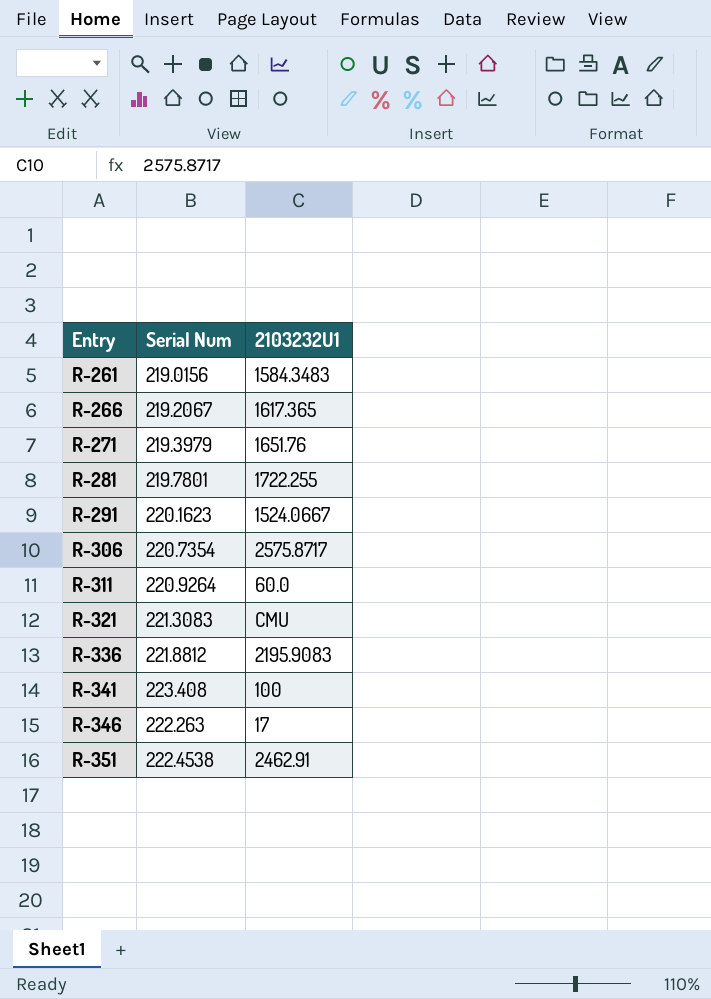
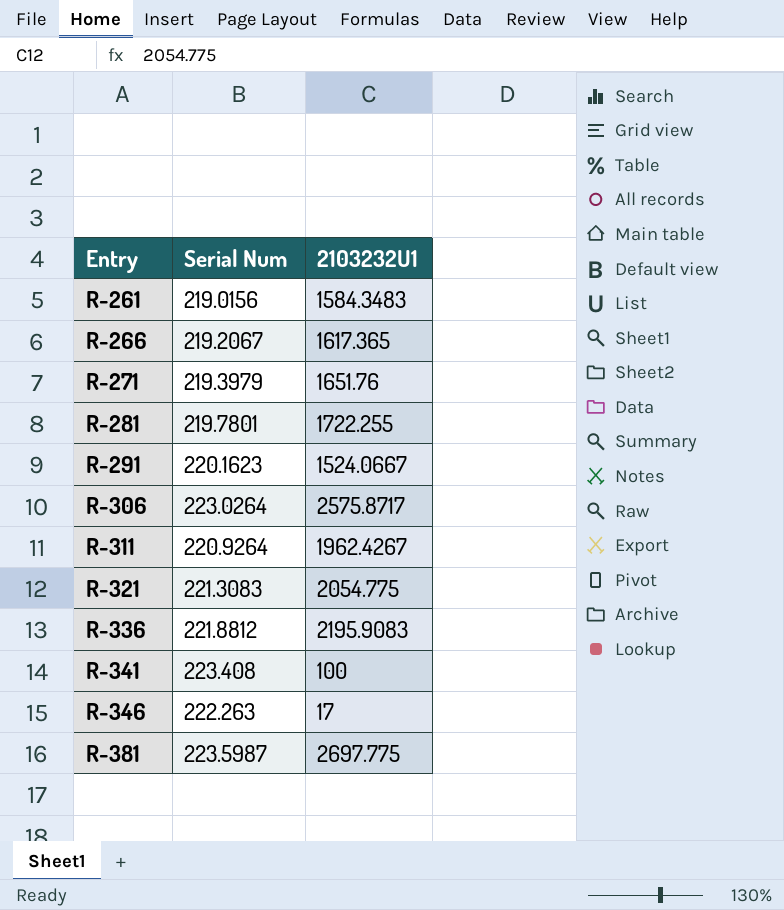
row R-351: 222.4538 | 2462.91 -> none
R-306 | Serial Num: 220.7354 -> 223.0264
R-311 | 2103232U1: 60.0 -> 1962.4267
R-321 | 2103232U1: CMU -> 2054.775
row R-381: none -> 223.5987 | 2697.775

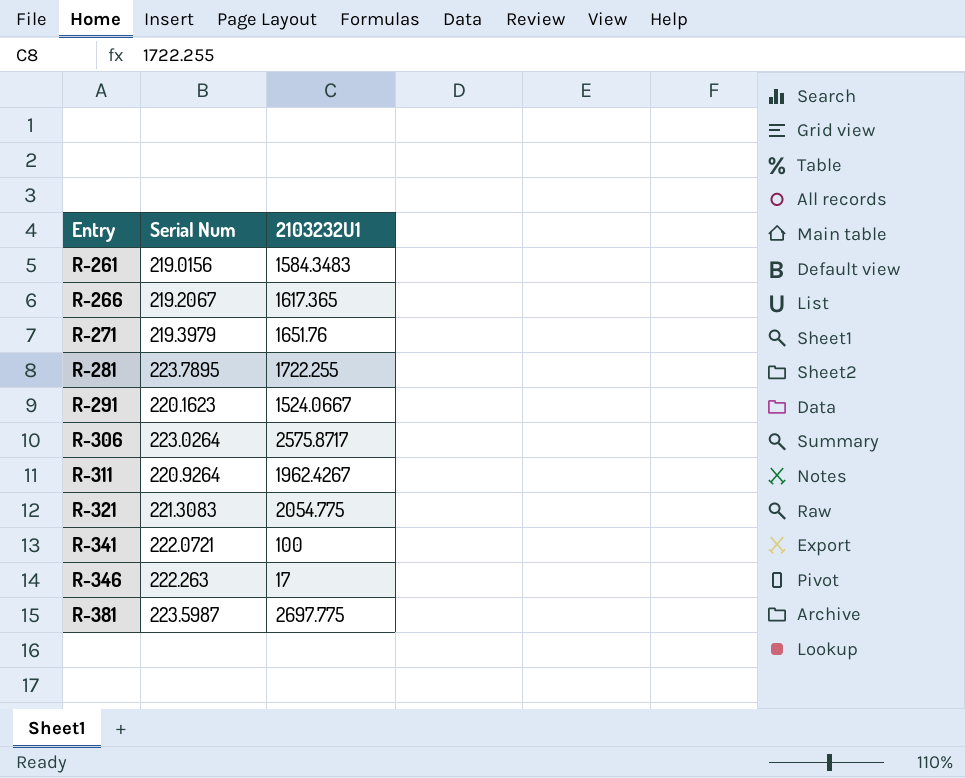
row R-336: 221.8812 | 2195.9083 -> none
R-281 | Serial Num: 219.7801 -> 223.7895
R-341 | Serial Num: 223.408 -> 222.0721

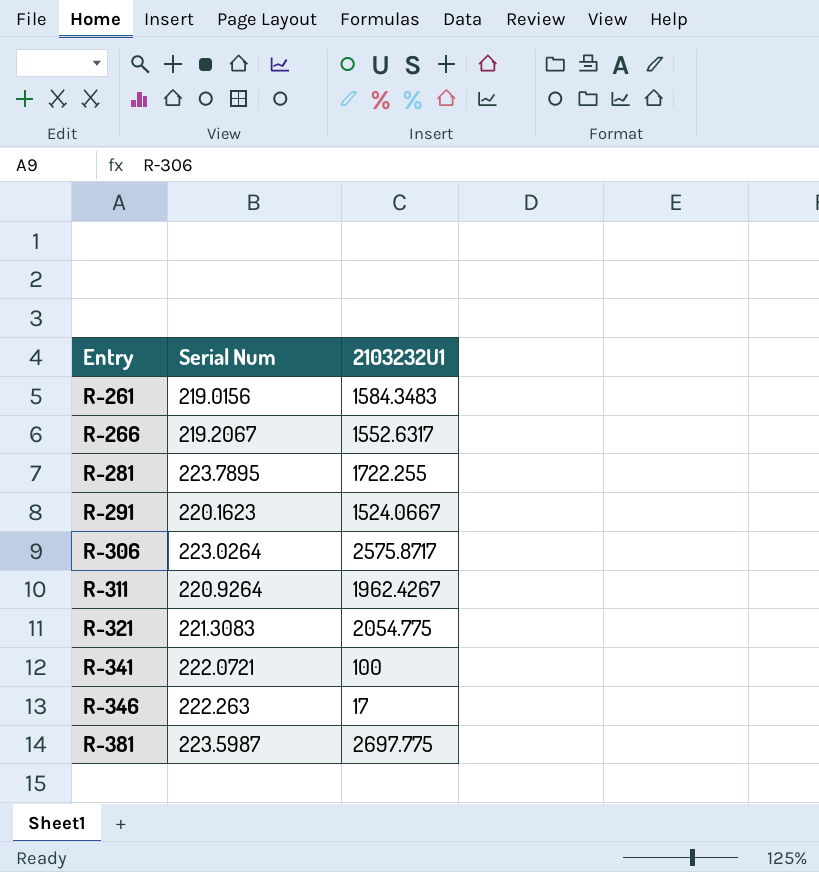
row R-271: 219.3979 | 1651.76 -> none
R-266 | 2103232U1: 1617.365 -> 1552.6317

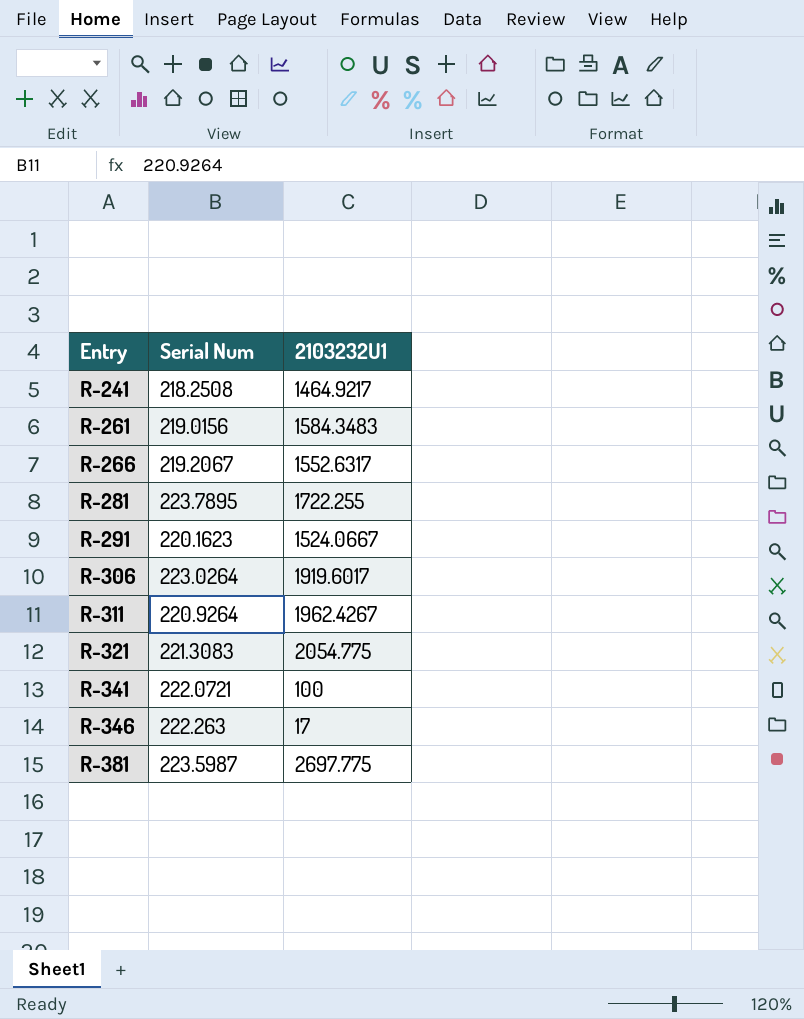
row R-241: none -> 218.2508 | 1464.9217
R-306 | 2103232U1: 2575.8717 -> 1919.6017

